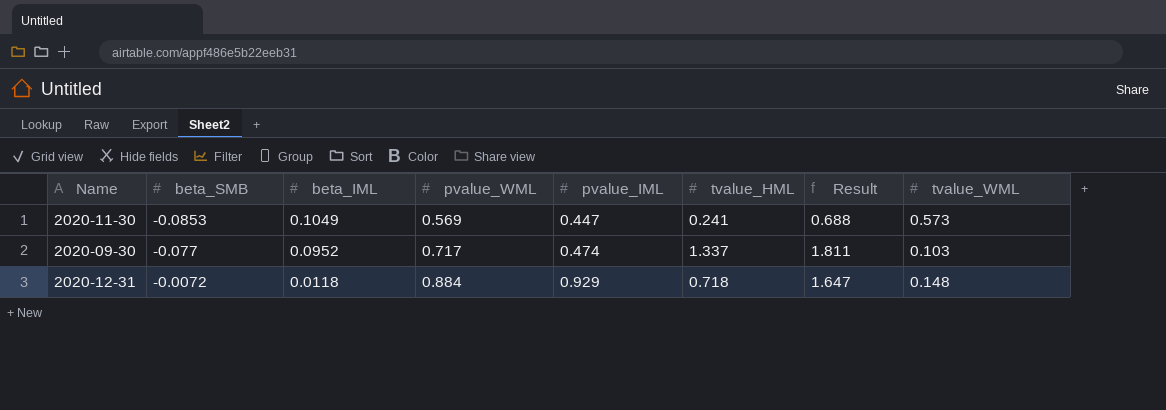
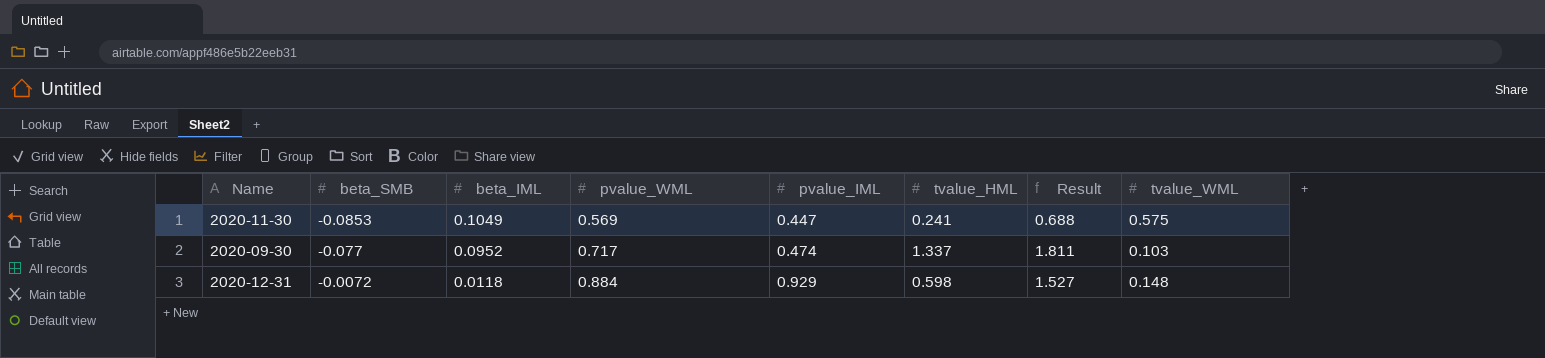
2020-11-30 | tvalue_WML: 0.573 -> 0.575
2020-12-31 | tvalue_HML: 0.718 -> 0.598
2020-12-31 | Result: 1.647 -> 1.527

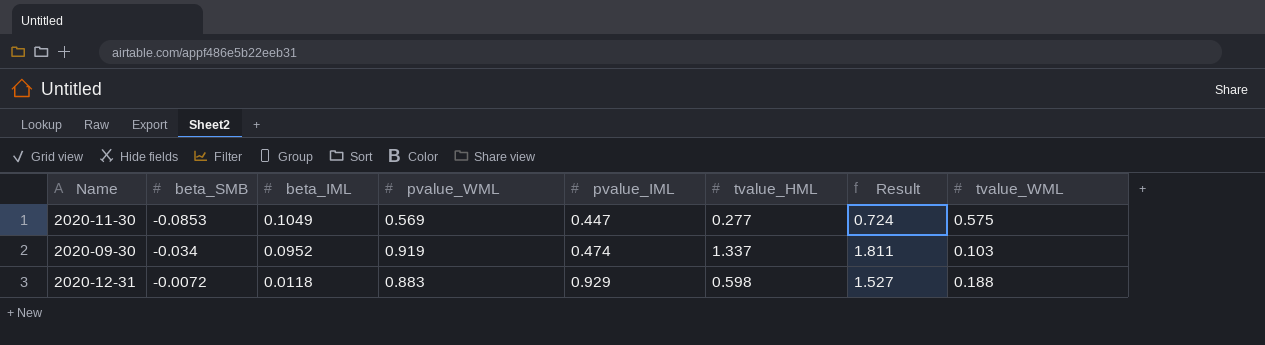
2020-11-30 | tvalue_HML: 0.241 -> 0.277
2020-11-30 | Result: 0.688 -> 0.724
2020-09-30 | beta_SMB: -0.077 -> -0.034
2020-09-30 | pvalue_WML: 0.717 -> 0.919
2020-12-31 | pvalue_WML: 0.884 -> 0.883
2020-12-31 | tvalue_WML: 0.148 -> 0.188

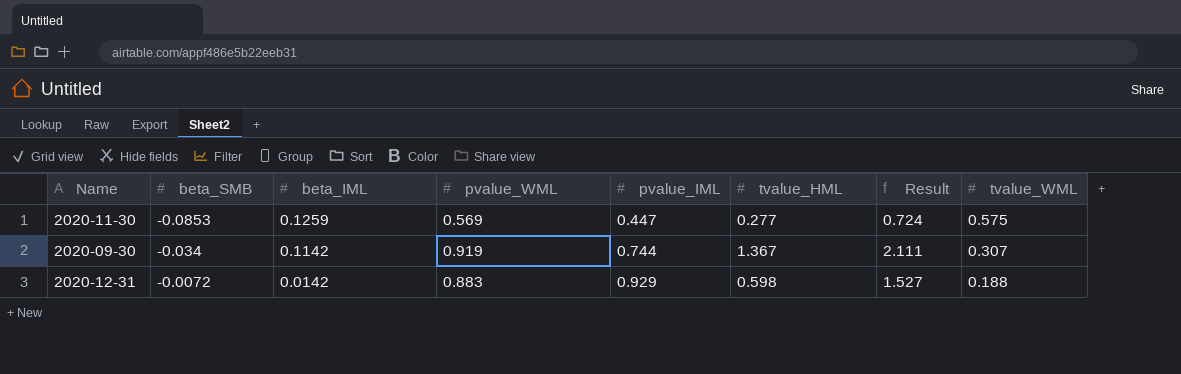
2020-11-30 | beta_IML: 0.1049 -> 0.1259
2020-09-30 | beta_IML: 0.0952 -> 0.1142
2020-09-30 | pvalue_IML: 0.474 -> 0.744
2020-09-30 | tvalue_HML: 1.337 -> 1.367
2020-09-30 | Result: 1.811 -> 2.111
2020-09-30 | tvalue_WML: 0.103 -> 0.307
2020-12-31 | beta_IML: 0.0118 -> 0.0142

